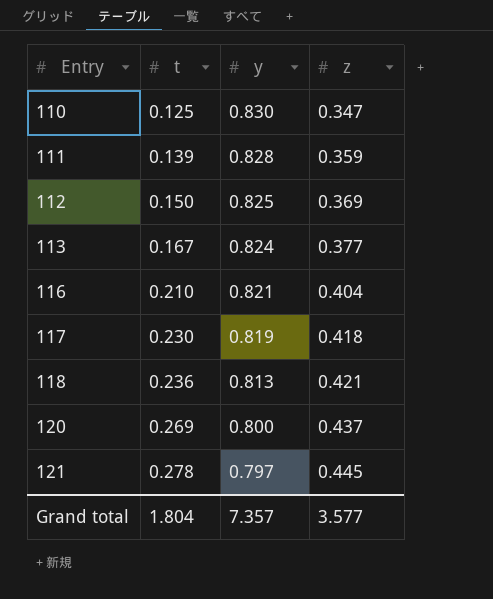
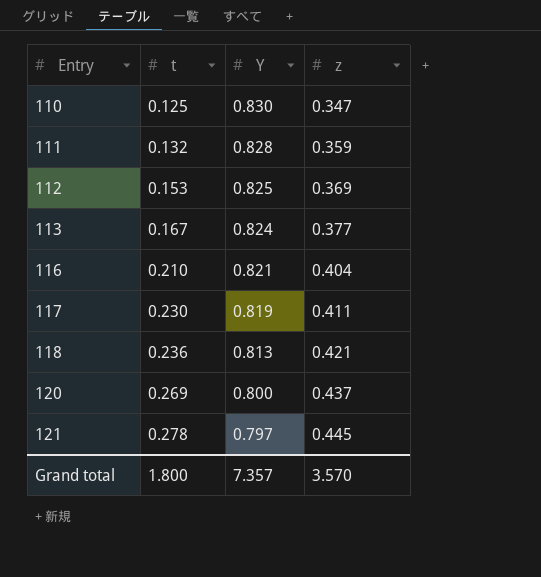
column name: y -> Y
111 | t: 0.139 -> 0.132
112 | t: 0.150 -> 0.153
117 | z: 0.418 -> 0.411
Grand total | t: 1.804 -> 1.800
Grand total | z: 3.577 -> 3.570

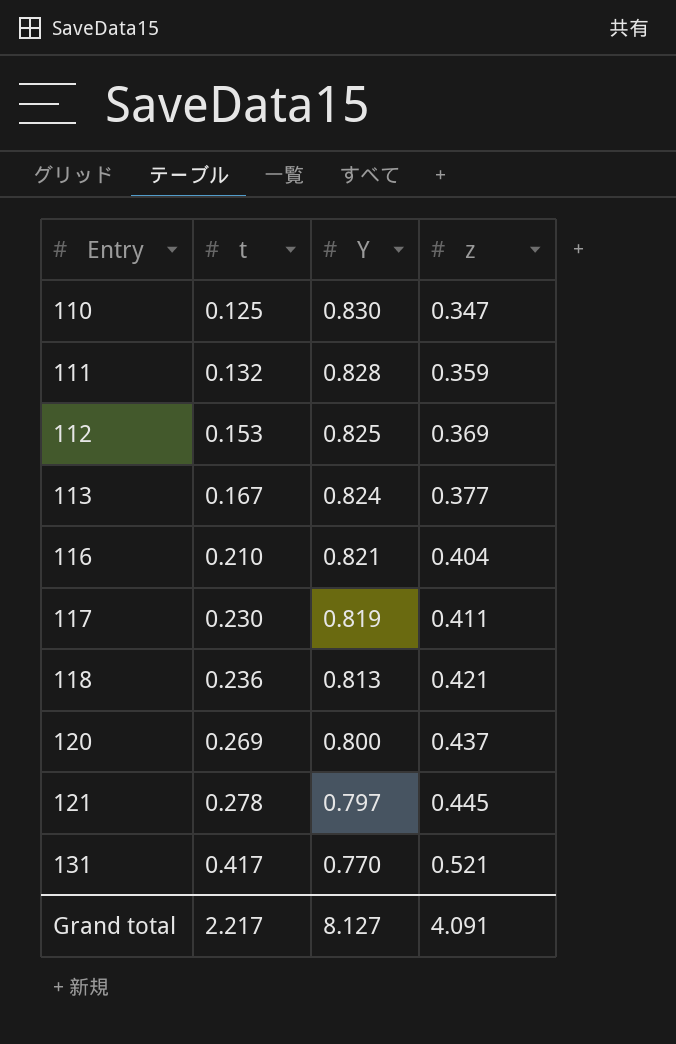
row 131: none -> 0.417 | 0.770 | 0.521
Grand total | t: 1.800 -> 2.217
Grand total | Y: 7.357 -> 8.127
Grand total | z: 3.570 -> 4.091

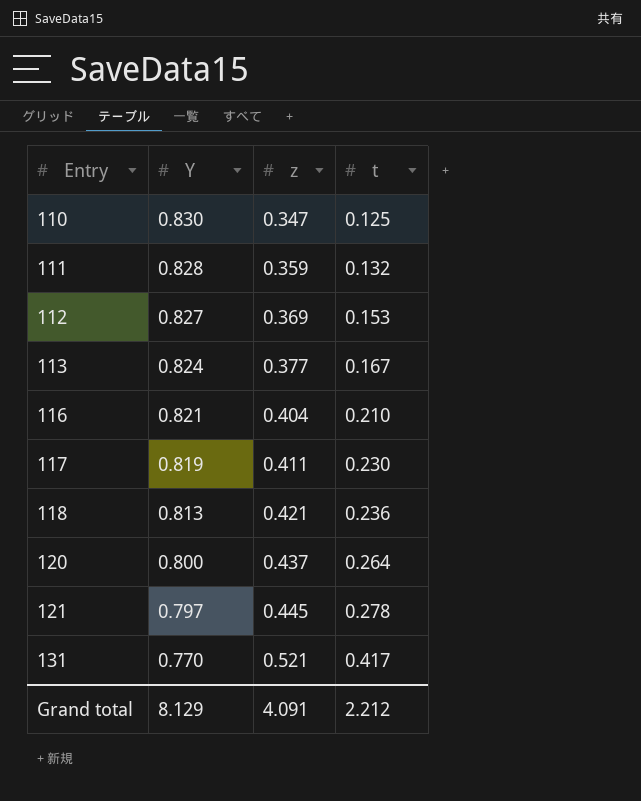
column t | position: 2 -> 4
112 | Y: 0.825 -> 0.827
120 | t: 0.269 -> 0.264
Grand total | Y: 8.127 -> 8.129
Grand total | t: 2.217 -> 2.212

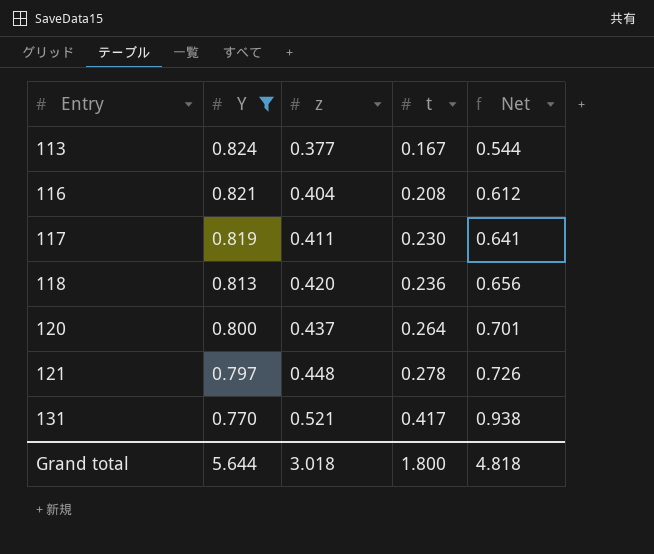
filter: none -> Y <= 0.824
column Net | formula: none -> [z] + [t]
116 | t: 0.210 -> 0.208
118 | z: 0.421 -> 0.420
121 | z: 0.445 -> 0.448
Grand total | Y: 8.129 -> 5.644
Grand total | z: 4.091 -> 3.018
Grand total | t: 2.212 -> 1.800

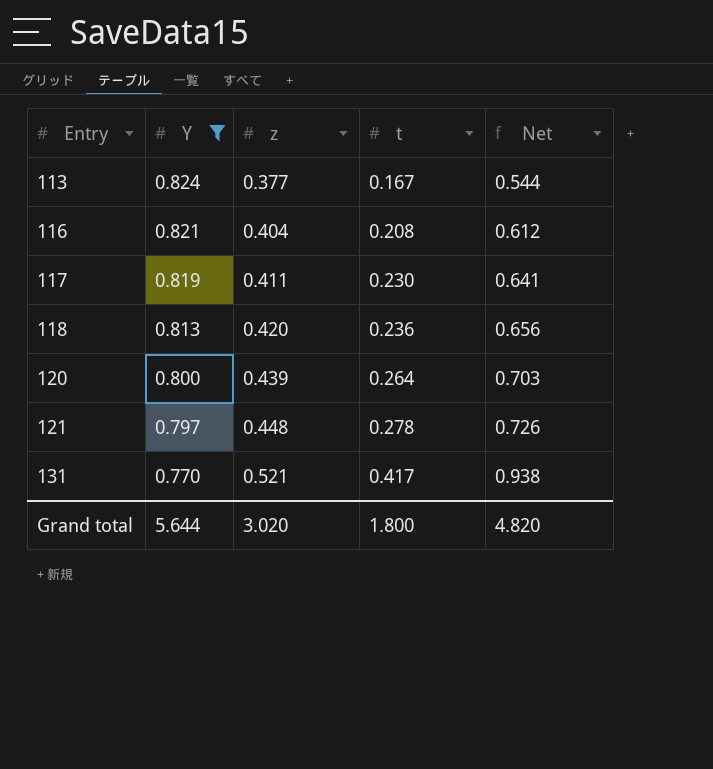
120 | z: 0.437 -> 0.439
120 | Net: 0.701 -> 0.703
Grand total | z: 3.018 -> 3.020
Grand total | Net: 4.818 -> 4.820

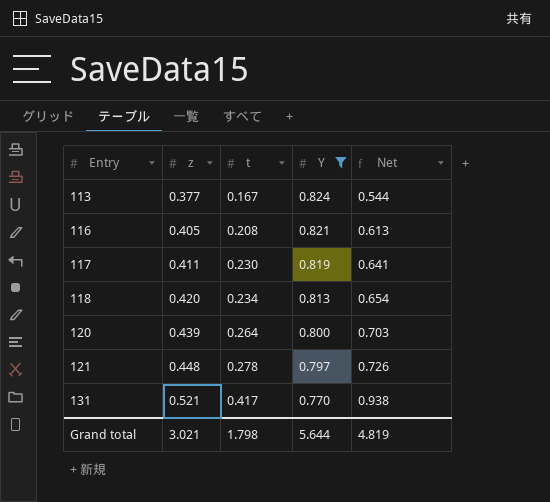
column Y | position: 2 -> 4
116 | z: 0.404 -> 0.405
116 | Net: 0.612 -> 0.613
118 | t: 0.236 -> 0.234
118 | Net: 0.656 -> 0.654
Grand total | z: 3.020 -> 3.021
Grand total | t: 1.800 -> 1.798
Grand total | Net: 4.820 -> 4.819

